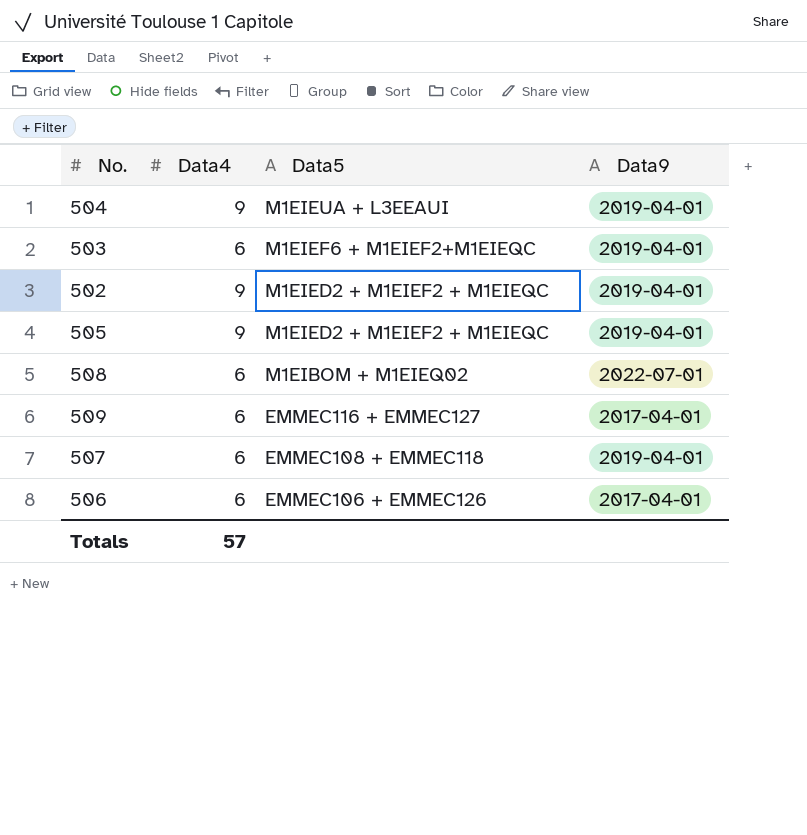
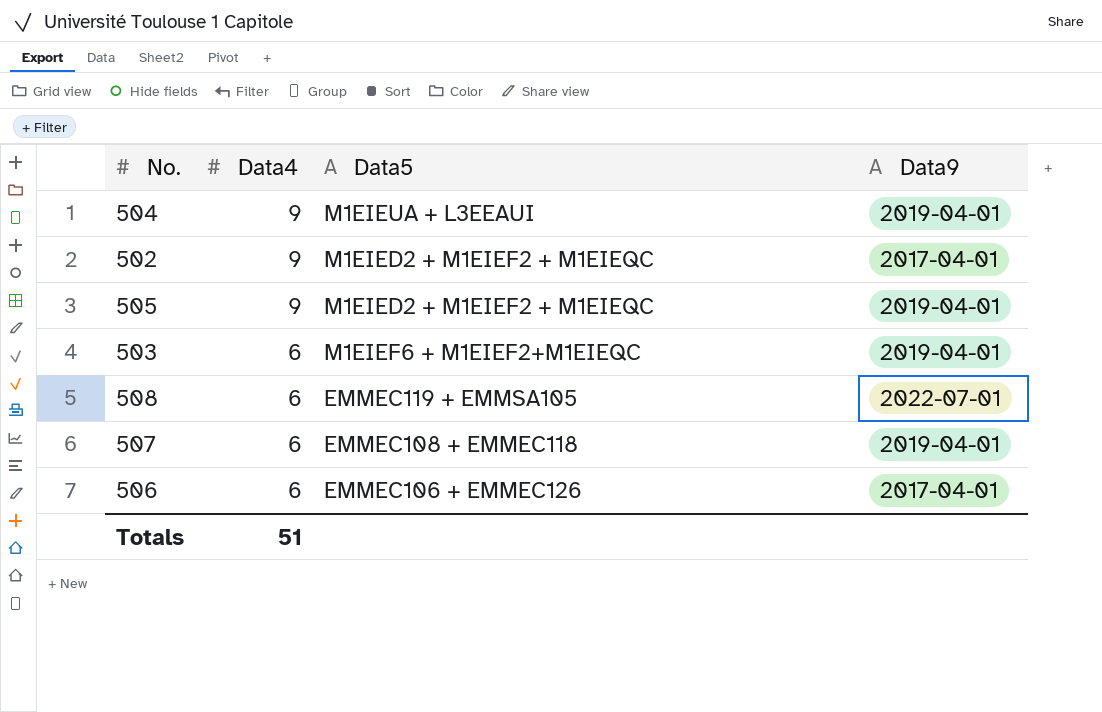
row order: Data5 descending -> Data4 descending
row 509: 6 | EMMEC116 + EMMEC127 | 2017-04-01 -> none
502 | Data9: 2019-04-01 -> 2017-04-01
508 | Data5: M1EIBOM + M1EIEQ02 -> EMMEC119 + EMMSA105
Totals | Data4: 57 -> 51

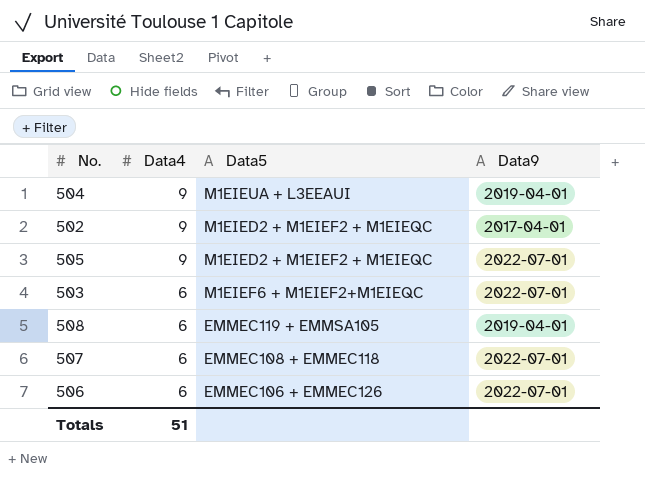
505 | Data9: 2019-04-01 -> 2022-07-01
503 | Data9: 2019-04-01 -> 2022-07-01
508 | Data9: 2022-07-01 -> 2019-04-01
507 | Data9: 2019-04-01 -> 2022-07-01
506 | Data9: 2017-04-01 -> 2022-07-01

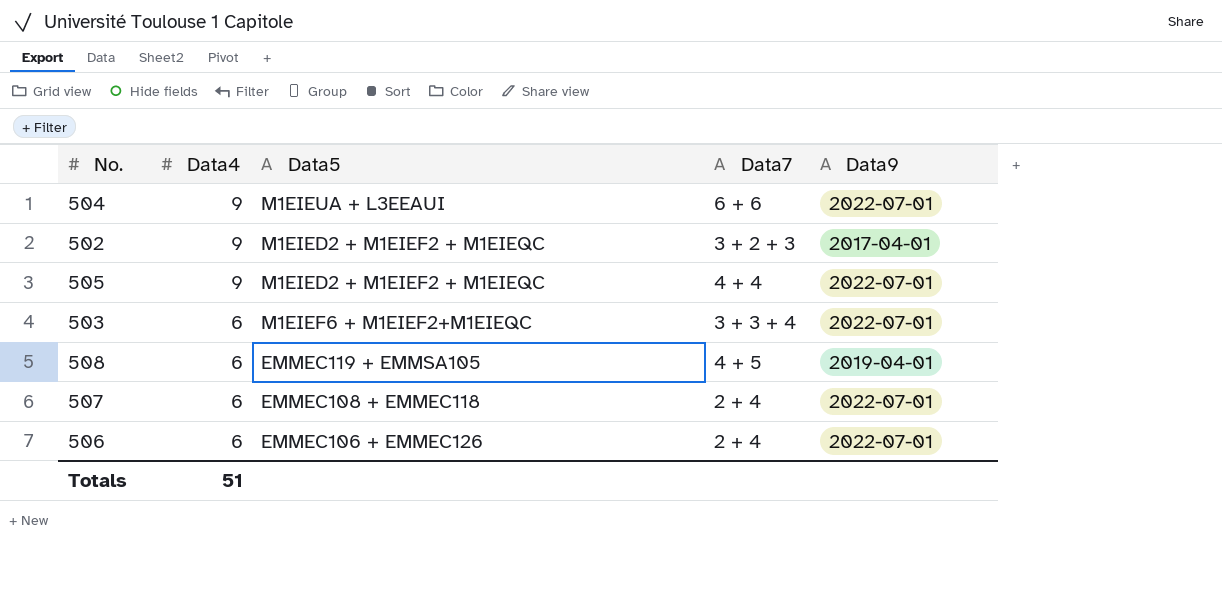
column Data7 | position: none -> 4
504 | Data9: 2019-04-01 -> 2022-07-01

